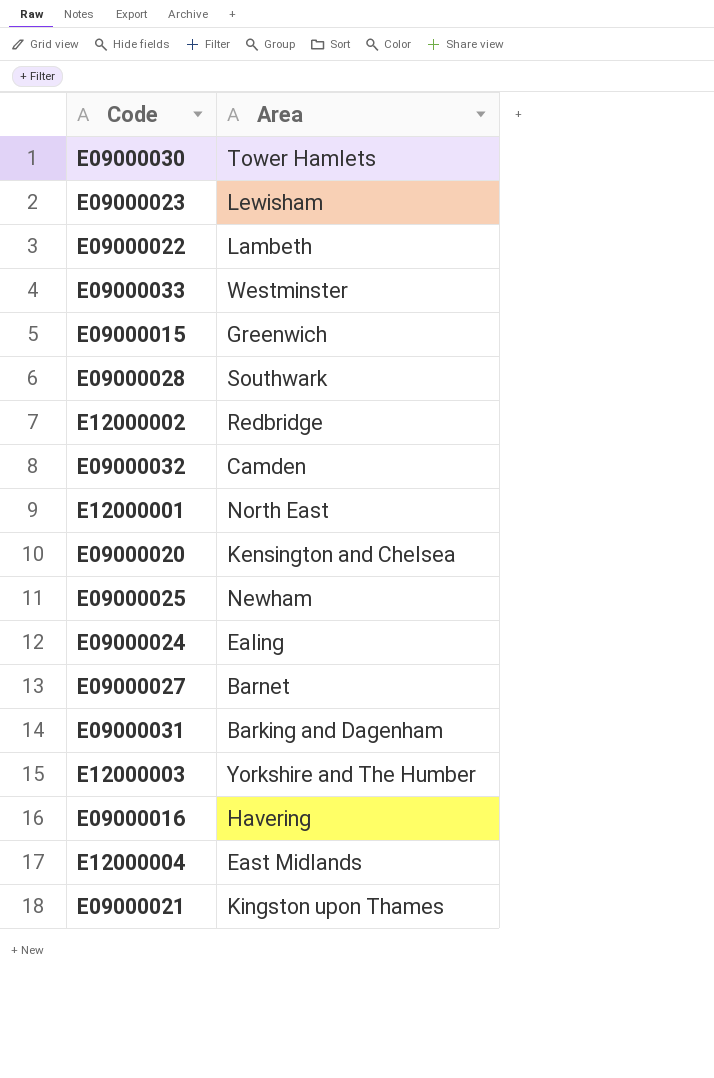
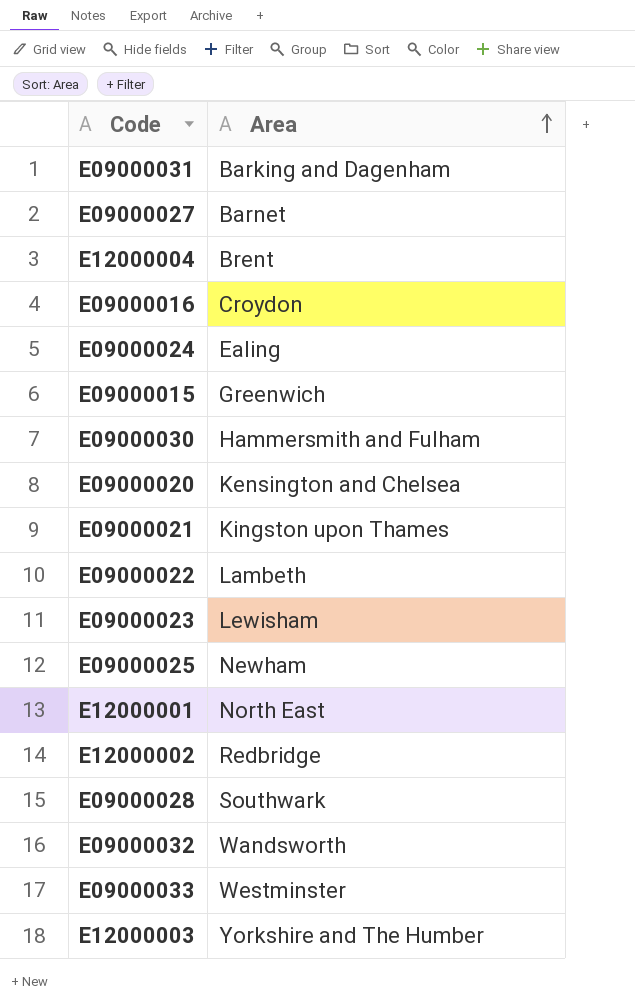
row order: none -> Area ascending
E12000004 | Area: East Midlands -> Brent
E09000016 | Area: Havering -> Croydon
E09000030 | Area: Tower Hamlets -> Hammersmith and Fulham
E09000032 | Area: Camden -> Wandsworth

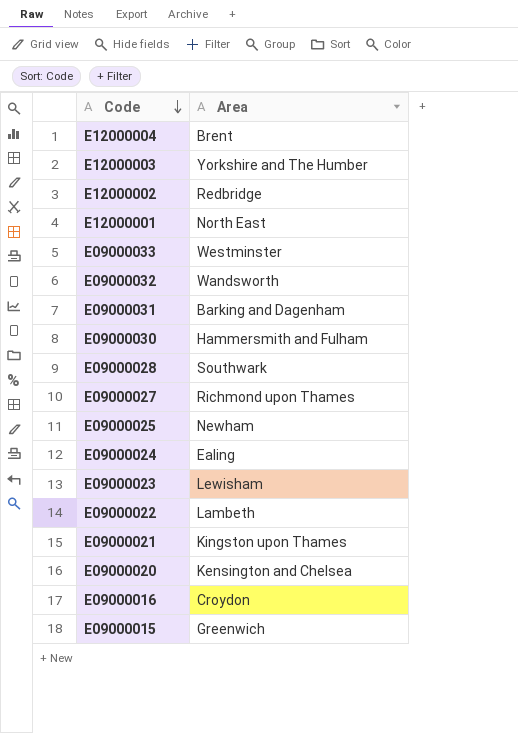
row order: Area ascending -> Code descending
E09000027 | Area: Barnet -> Richmond upon Thames

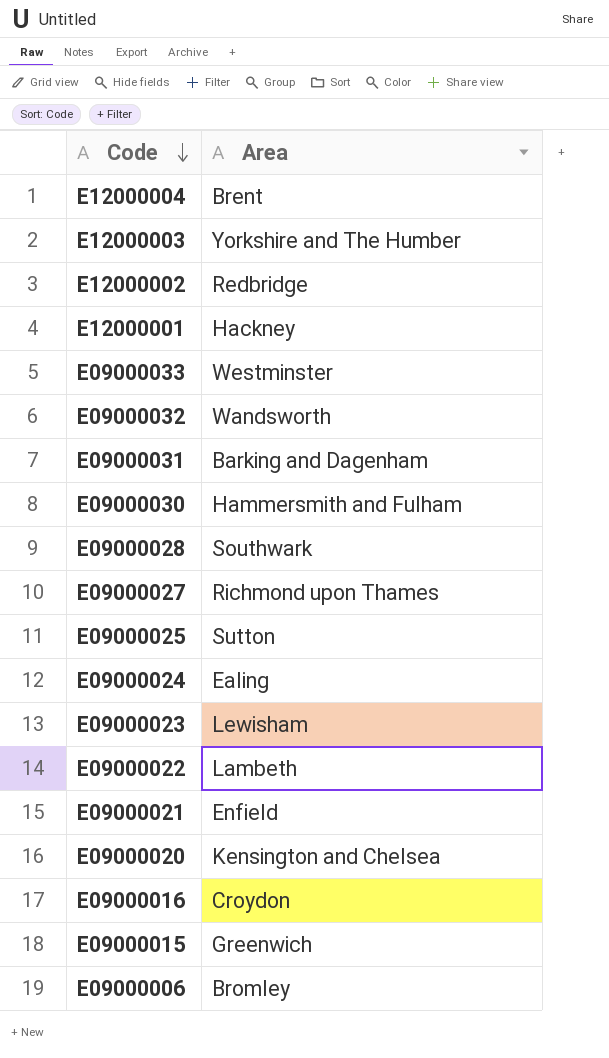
E12000001 | Area: North East -> Hackney
E09000025 | Area: Newham -> Sutton
E09000021 | Area: Kingston upon Thames -> Enfield
row E09000006: none -> Bromley

